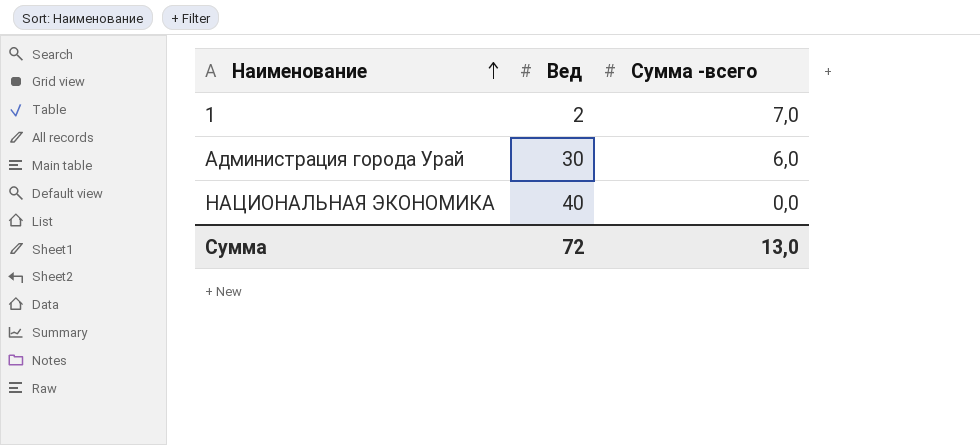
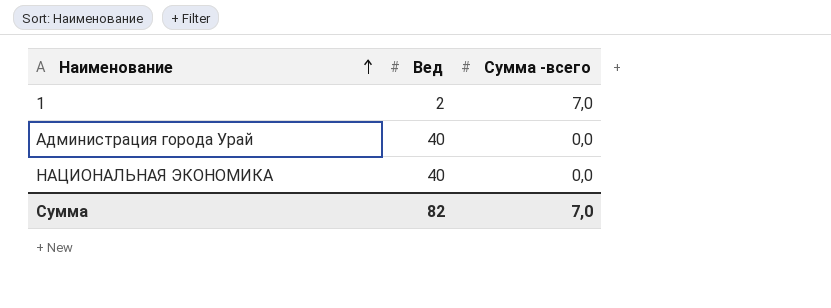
Администрация города Урай | Вед: 30 -> 40
Администрация города Урай | Сумма -всего: 6,0 -> 0,0
Сумма | Вед: 72 -> 82
Сумма | Сумма -всего: 13,0 -> 7,0

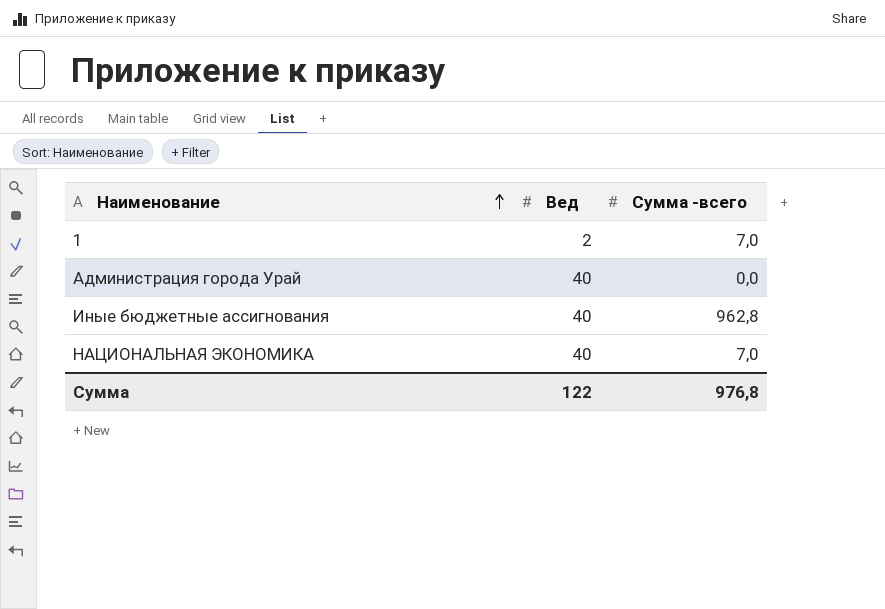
row Иные бюджетные ассигнования: none -> 40 | 962,8
НАЦИОНАЛЬНАЯ ЭКОНОМИКА | Сумма -всего: 0,0 -> 7,0
Сумма | Вед: 82 -> 122
Сумма | Сумма -всего: 7,0 -> 976,8

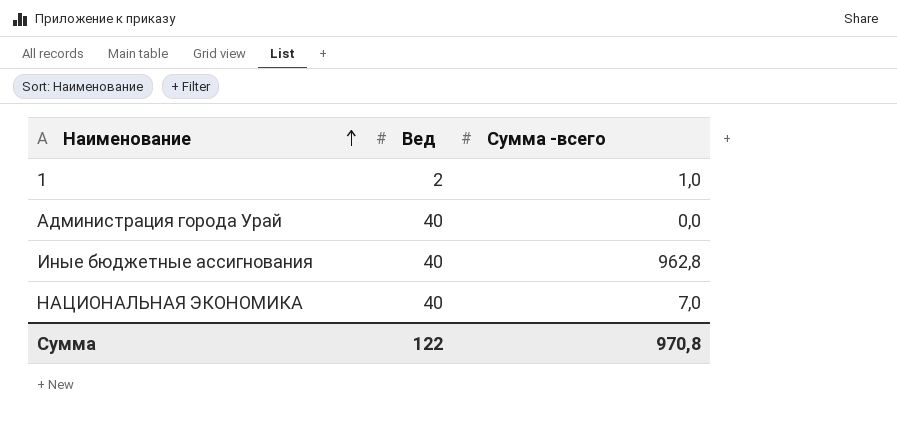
1 | Сумма -всего: 7,0 -> 1,0
Сумма | Сумма -всего: 976,8 -> 970,8

